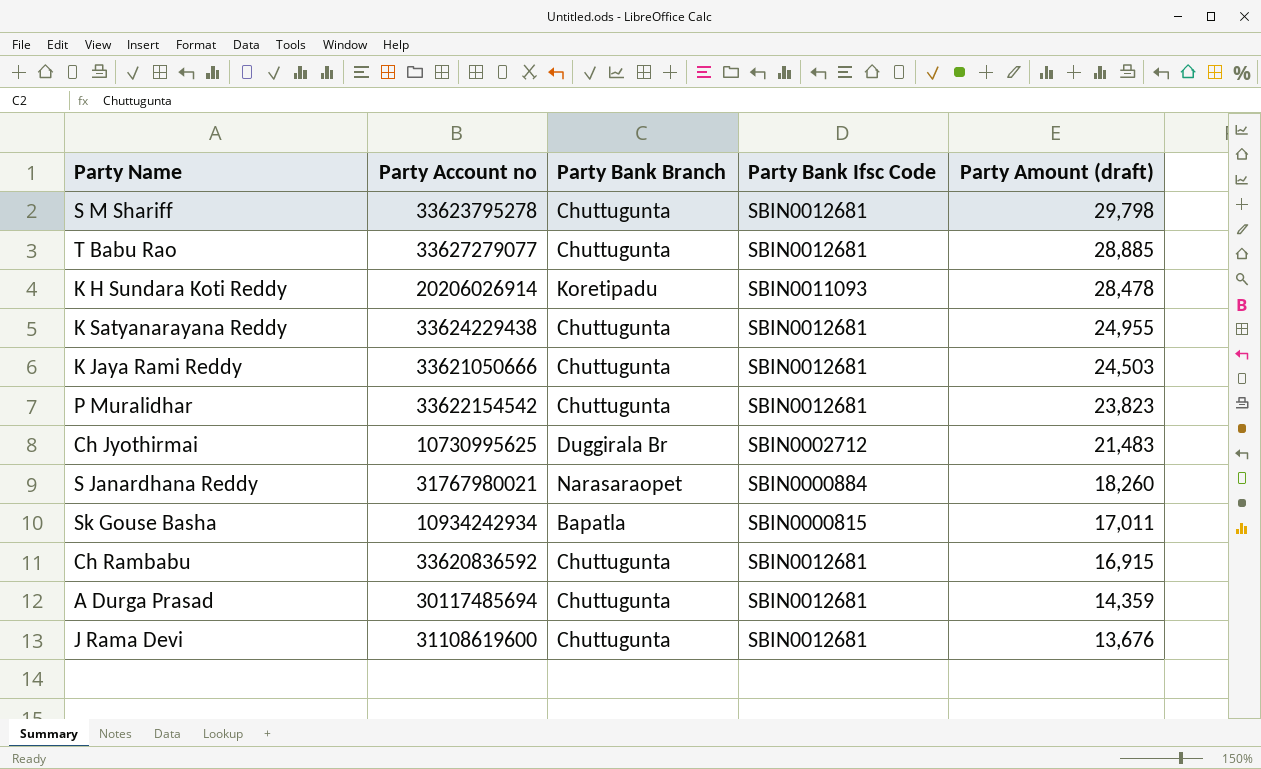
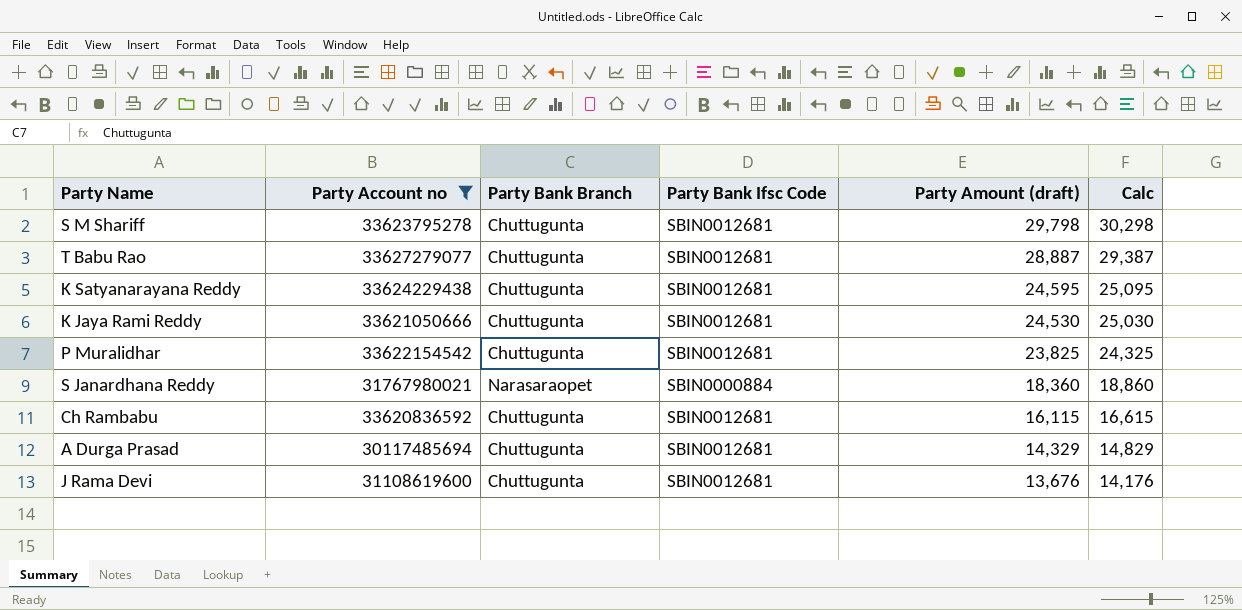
filter: none -> Party Account no >= 30117485694
column Calc | formula: none -> [Party Amount (draft)] + 500
T Babu Rao | Party Amount (draft): 28,885 -> 28,887
K Satyanarayana Reddy | Party Amount (draft): 24,955 -> 24,595
K Jaya Rami Reddy | Party Amount (draft): 24,503 -> 24,530
P Muralidhar | Party Amount (draft): 23,823 -> 23,825
S Janardhana Reddy | Party Amount (draft): 18,260 -> 18,360
Ch Rambabu | Party Amount (draft): 16,915 -> 16,115
A Durga Prasad | Party Amount (draft): 14,359 -> 14,329

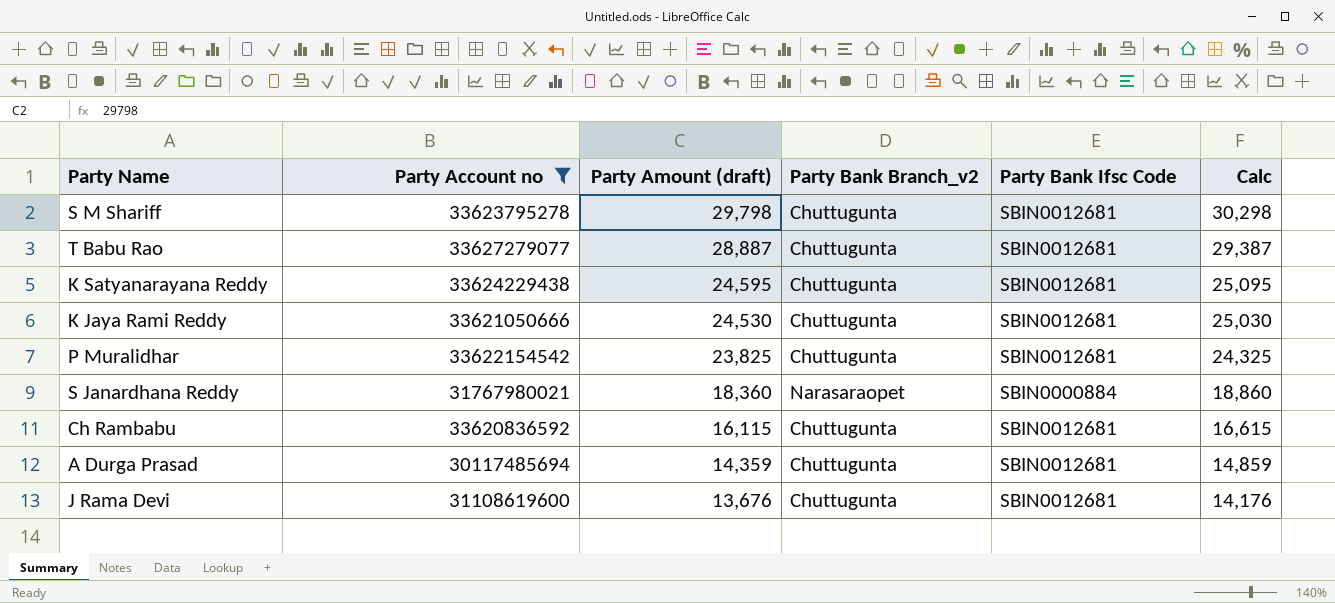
column Party Amount (draft) | position: 5 -> 3
column name: Party Bank Branch -> Party Bank Branch_v2
A Durga Prasad | Party Amount (draft): 14,329 -> 14,359
A Durga Prasad | Calc: 14,829 -> 14,859

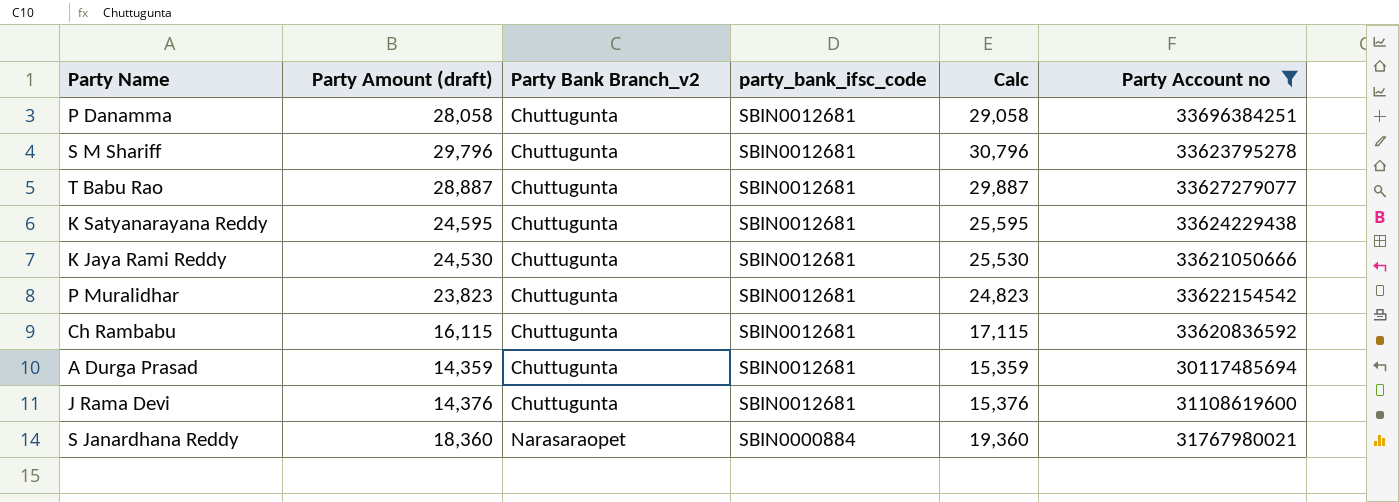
row order: Party Amount (draft) descending -> Party Bank Branch_v2 ascending
column name: Party Bank Ifsc Code -> party_bank_ifsc_code
column Calc | formula: [Party Amount (draft)] + 500 -> [Party Amount (draft)] + 1000
column Party Account no | position: 2 -> 6
row P Danamma: none -> 28,058 | Chuttugunta | SBIN0012681 | 29,058 | 33696384251
S M Shariff | Party Amount (draft): 29,798 -> 29,796
P Muralidhar | Party Amount (draft): 23,825 -> 23,823
J Rama Devi | Party Amount (draft): 13,676 -> 14,376

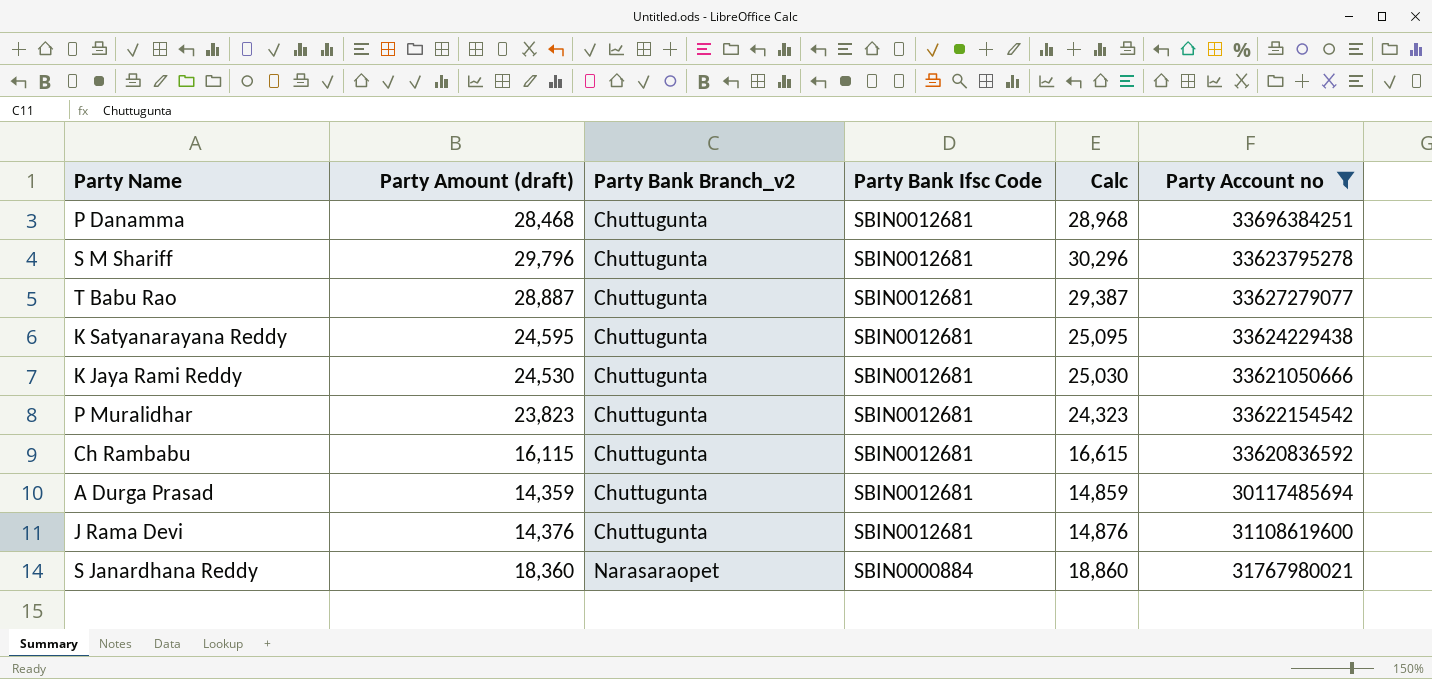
column name: party_bank_ifsc_code -> Party Bank Ifsc Code
column Calc | formula: [Party Amount (draft)] + 1000 -> [Party Amount (draft)] + 500
P Danamma | Party Amount (draft): 28,058 -> 28,468

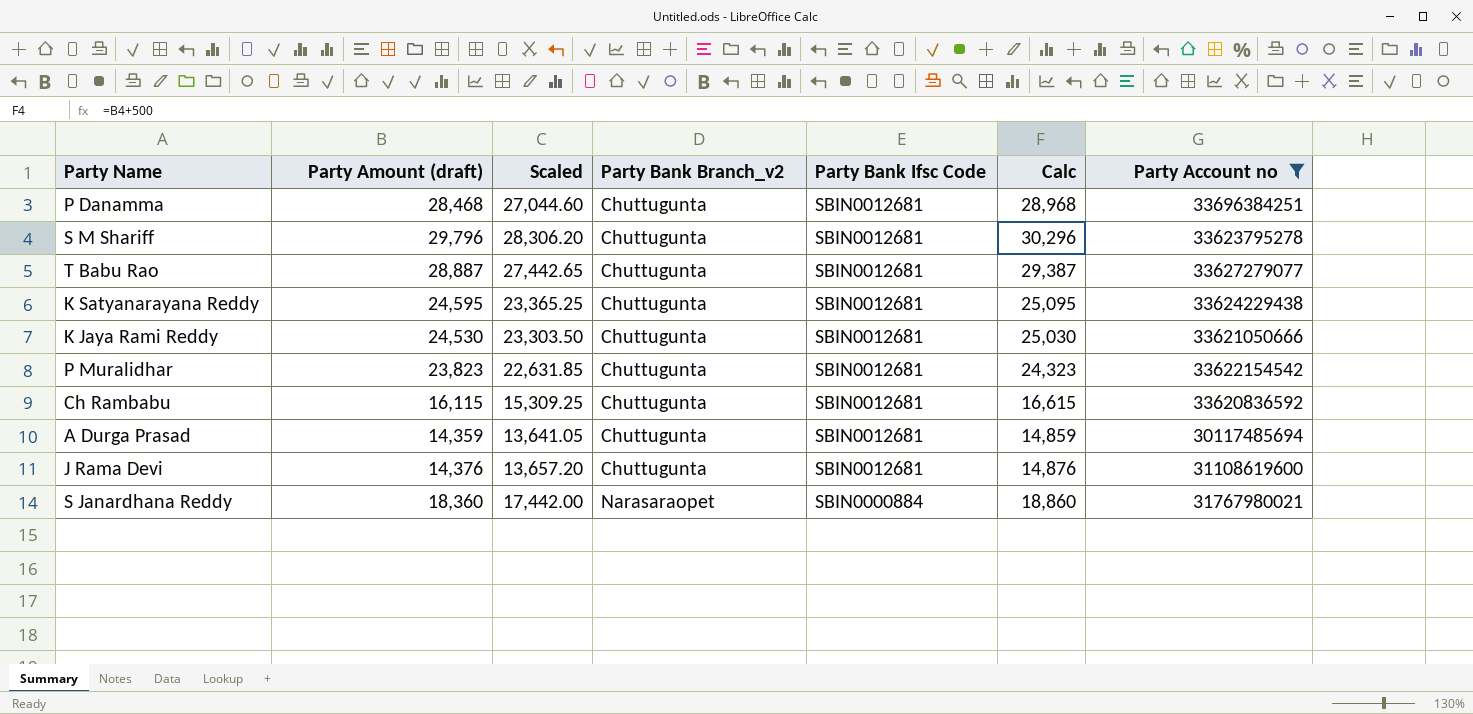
column Scaled | formula: none -> [Party Amount (draft)] * 0.95

